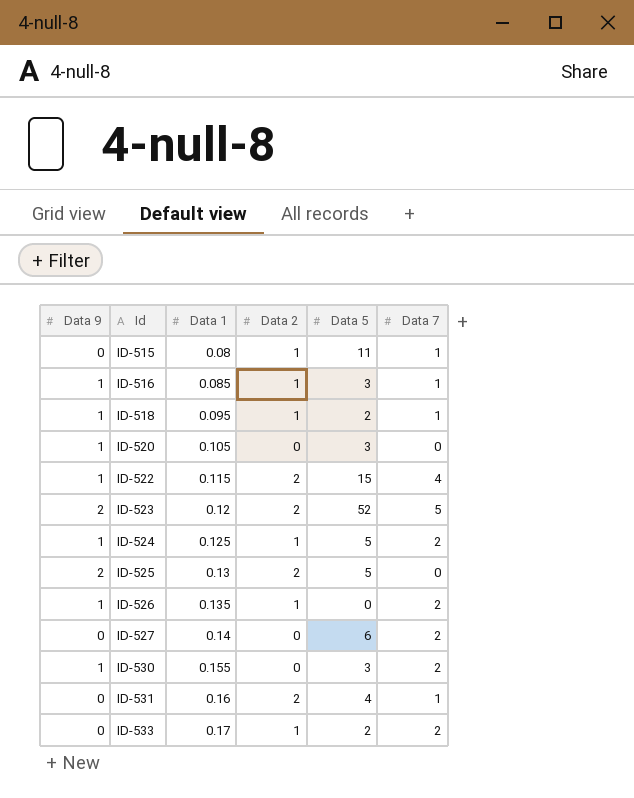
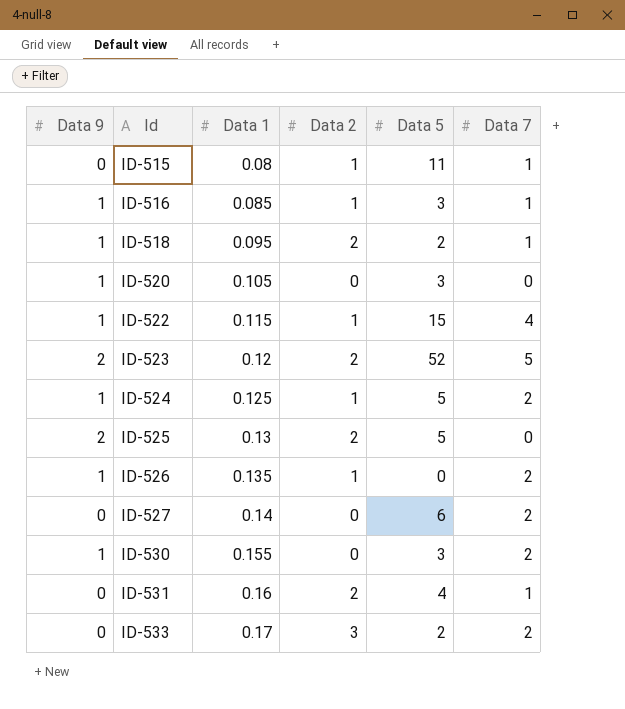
ID-518 | Data 2: 1 -> 2
ID-522 | Data 2: 2 -> 1
ID-533 | Data 2: 1 -> 3

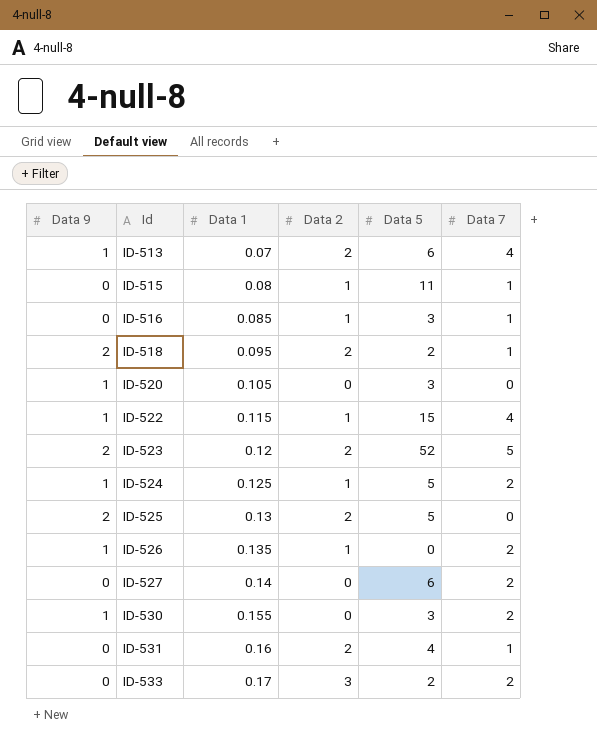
row ID-513: none -> 1 | 0.07 | 2 | 6 | 4
ID-516 | Data 9: 1 -> 0
ID-518 | Data 9: 1 -> 2

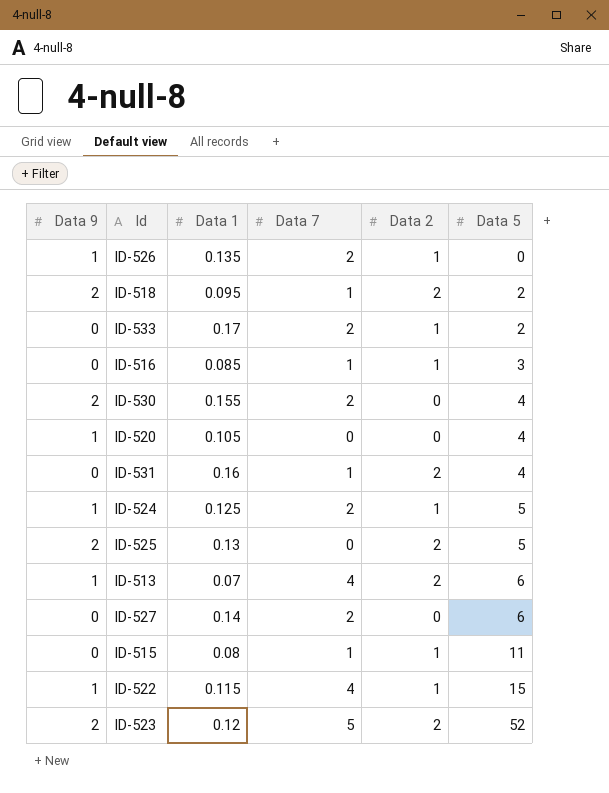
row order: Id ascending -> Data 5 ascending
column Data 7 | position: 6 -> 4
ID-533 | Data 2: 3 -> 1
ID-530 | Data 9: 1 -> 2
ID-530 | Data 5: 3 -> 4
ID-520 | Data 5: 3 -> 4

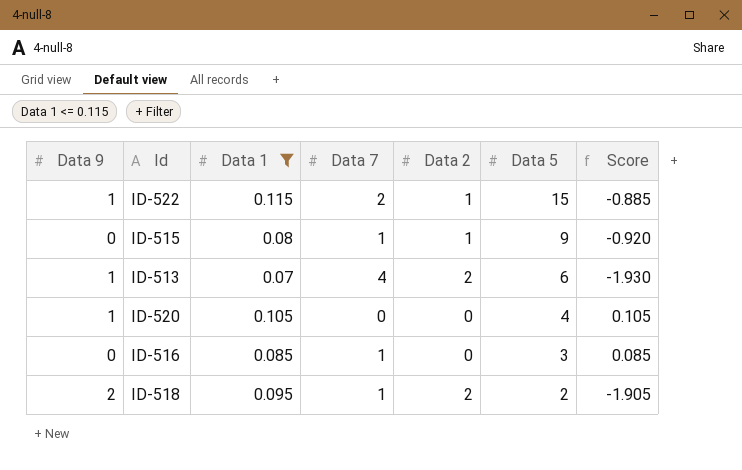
filter: none -> Data 1 <= 0.115
row order: Data 5 ascending -> Data 5 descending
column Score | formula: none -> [Data 1] - [Data 2]
ID-522 | Data 7: 4 -> 2
ID-515 | Data 5: 11 -> 9
ID-516 | Data 2: 1 -> 0

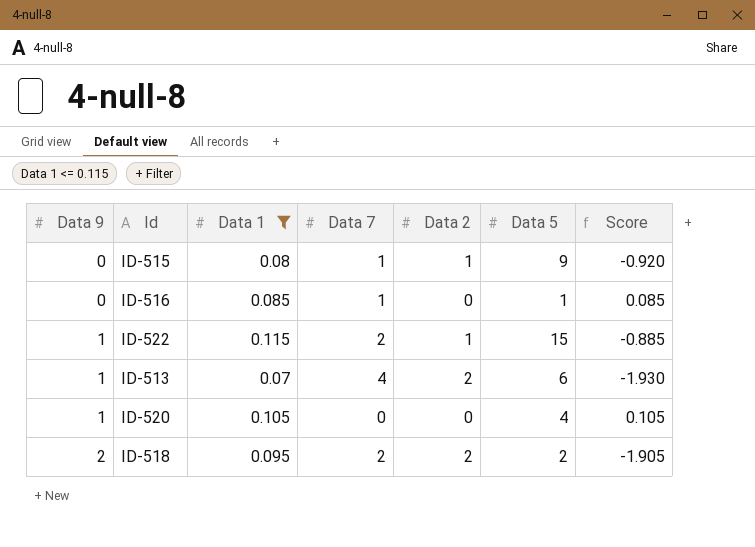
row order: Data 5 descending -> Data 9 ascending
ID-516 | Data 5: 3 -> 1
ID-518 | Data 7: 1 -> 2

